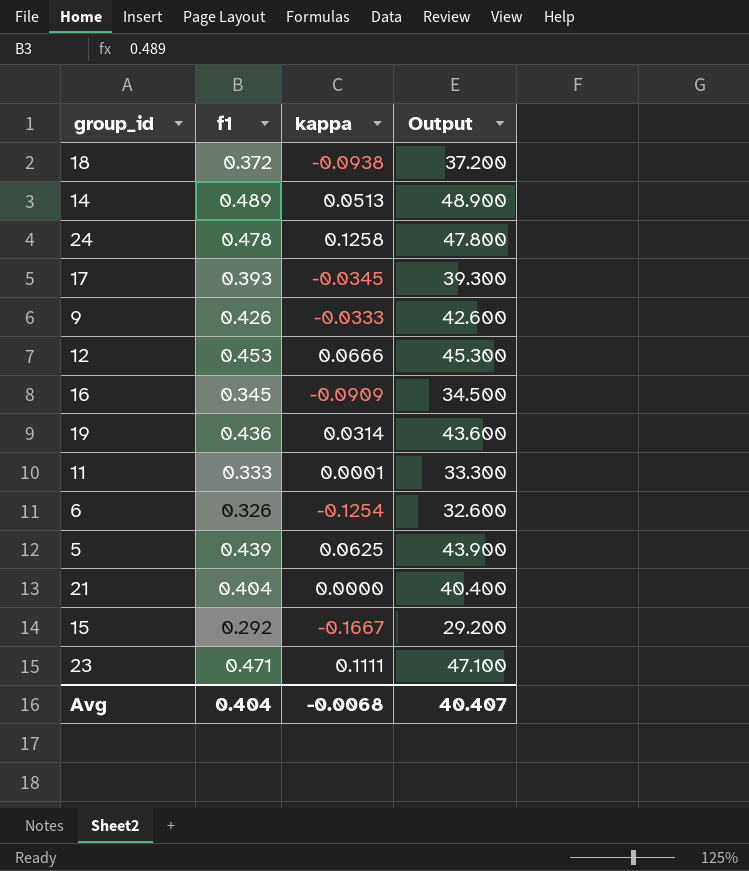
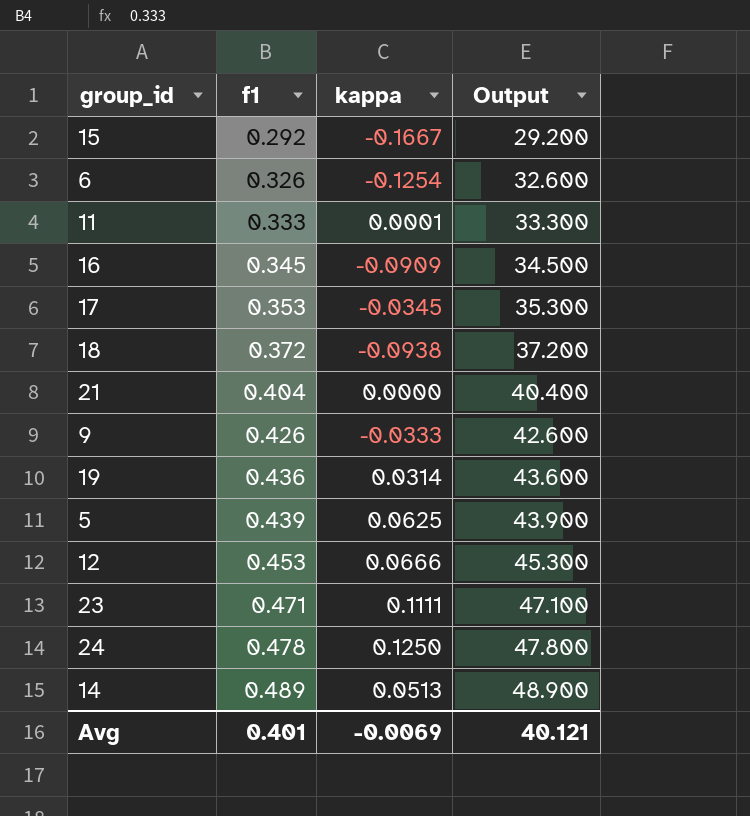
row order: none -> f1 ascending
17 | f1: 0.393 -> 0.353
17 | Output: 39.300 -> 35.300
24 | kappa: 0.1258 -> 0.1250
Avg | f1: 0.404 -> 0.401
Avg | kappa: -0.0068 -> -0.0069
Avg | Output: 40.407 -> 40.121

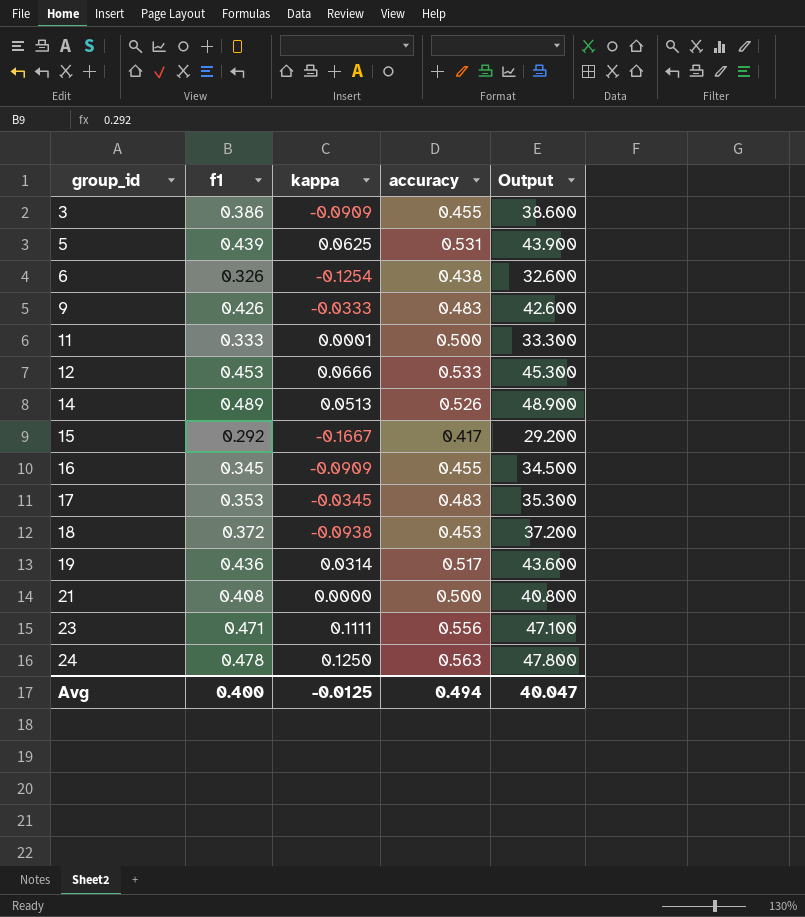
row order: f1 ascending -> group_id ascending
column accuracy | position: none -> 4
row 3: none -> 0.386 | -0.0909 | 0.455 | 38.600
21 | f1: 0.404 -> 0.408
21 | Output: 40.400 -> 40.800
Avg | f1: 0.401 -> 0.400
Avg | kappa: -0.0069 -> -0.0125
Avg | Output: 40.121 -> 40.047

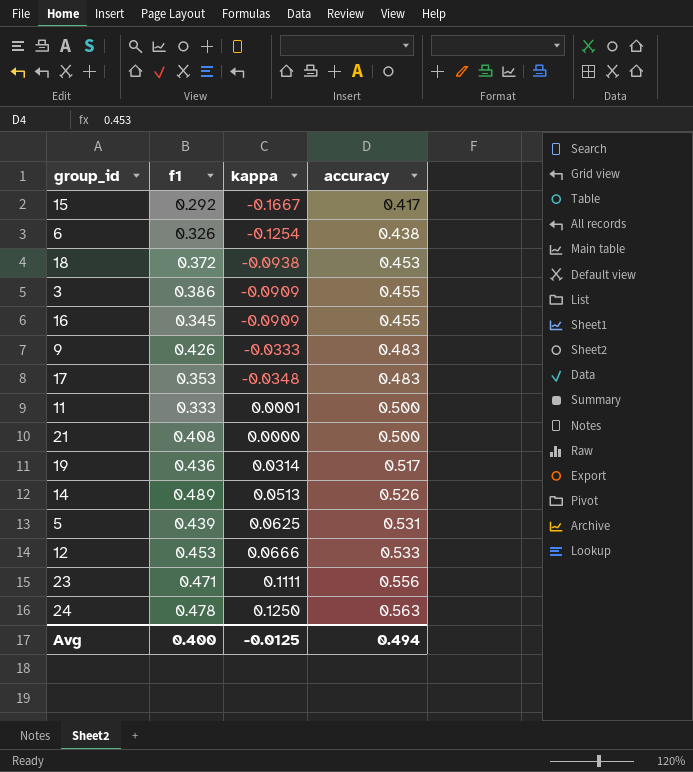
row order: group_id ascending -> accuracy ascending
column Output | formula: [f1] * 100 -> none
17 | kappa: -0.0345 -> -0.0348

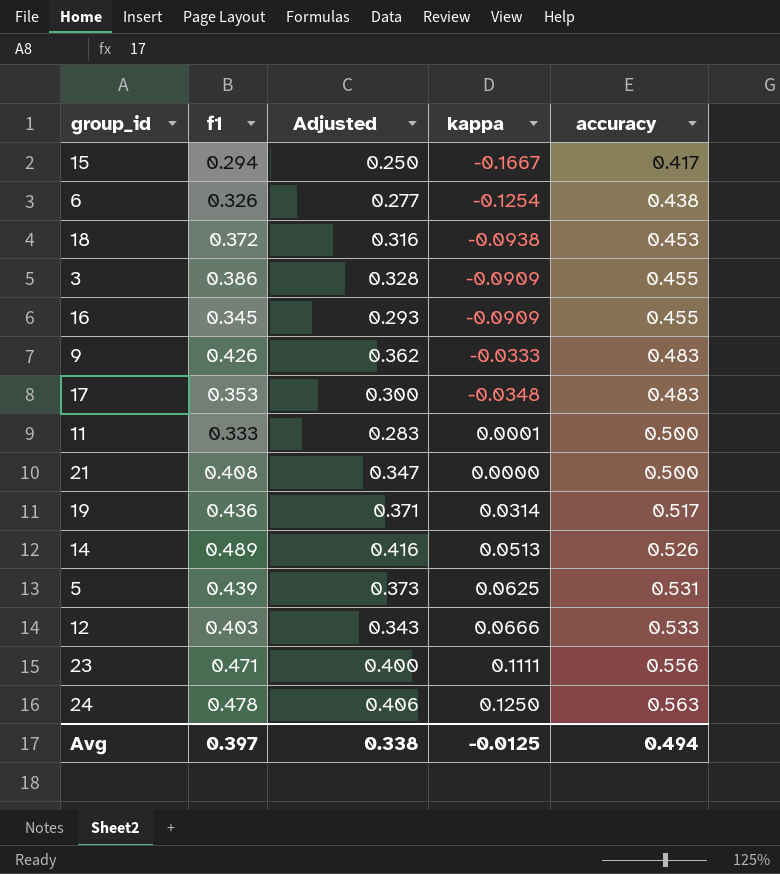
column Adjusted | formula: none -> [f1] * 0.85
15 | f1: 0.292 -> 0.294
12 | f1: 0.453 -> 0.403
Avg | f1: 0.400 -> 0.397

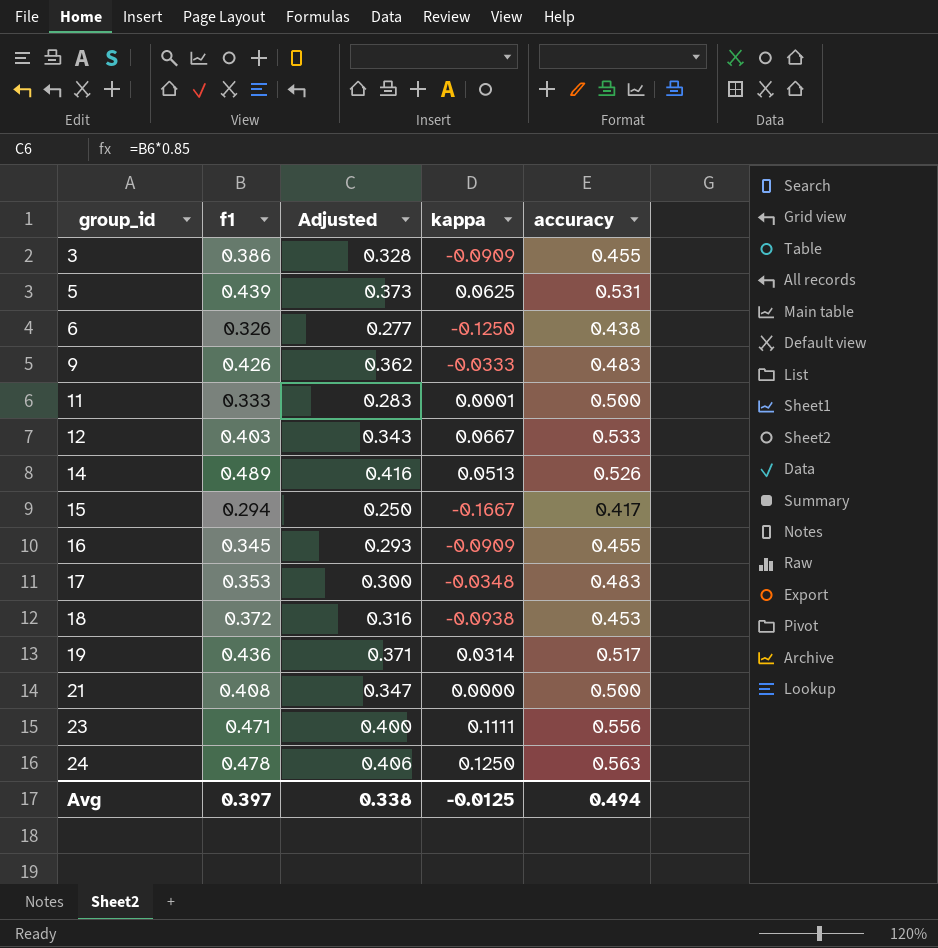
row order: accuracy ascending -> group_id ascending
6 | kappa: -0.1254 -> -0.1250
12 | kappa: 0.0666 -> 0.0667

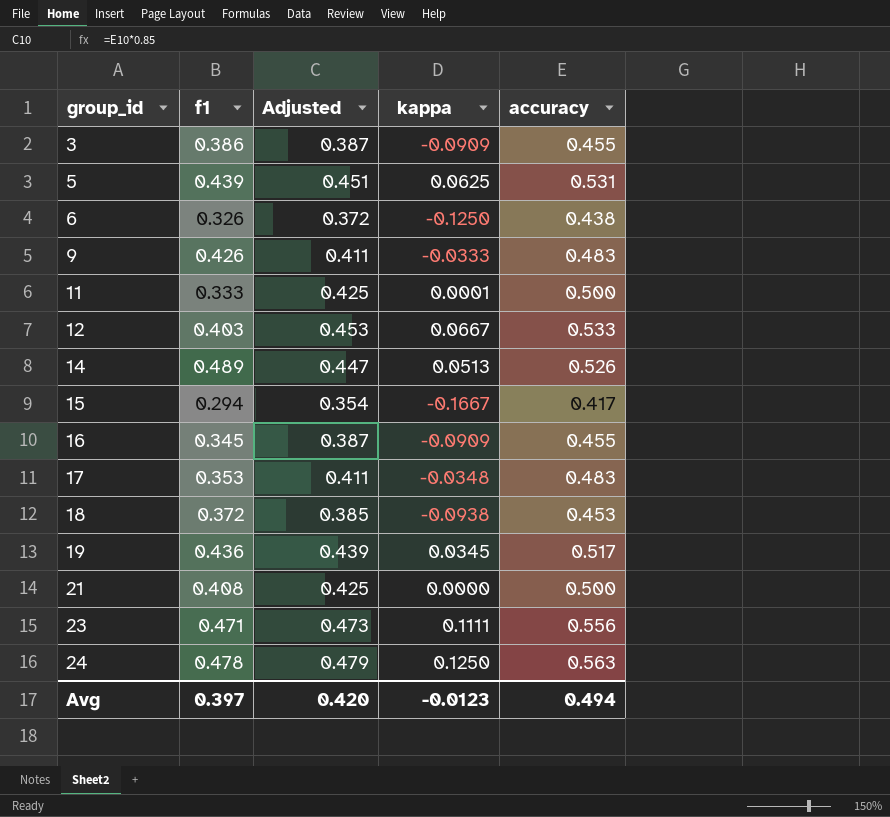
column Adjusted | formula: [f1] * 0.85 -> [accuracy] * 0.85
19 | kappa: 0.0314 -> 0.0345
Avg | Adjusted: 0.338 -> 0.420
Avg | kappa: -0.0125 -> -0.0123

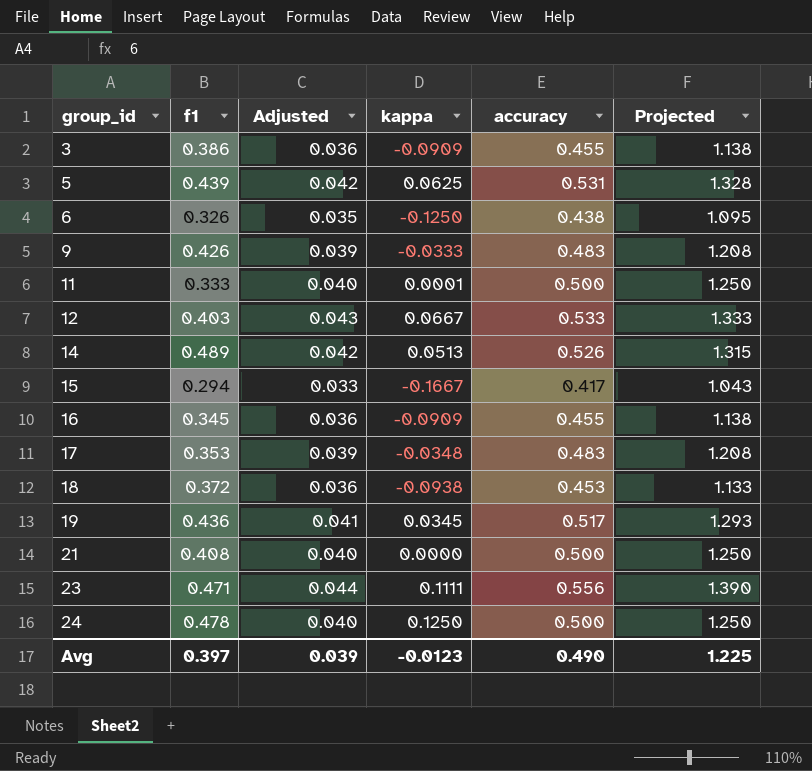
column Adjusted | formula: [accuracy] * 0.85 -> [accuracy] * 0.08
column Projected | formula: none -> [accuracy] * 2.5
24 | accuracy: 0.563 -> 0.500
Avg | Adjusted: 0.420 -> 0.039
Avg | accuracy: 0.494 -> 0.490

